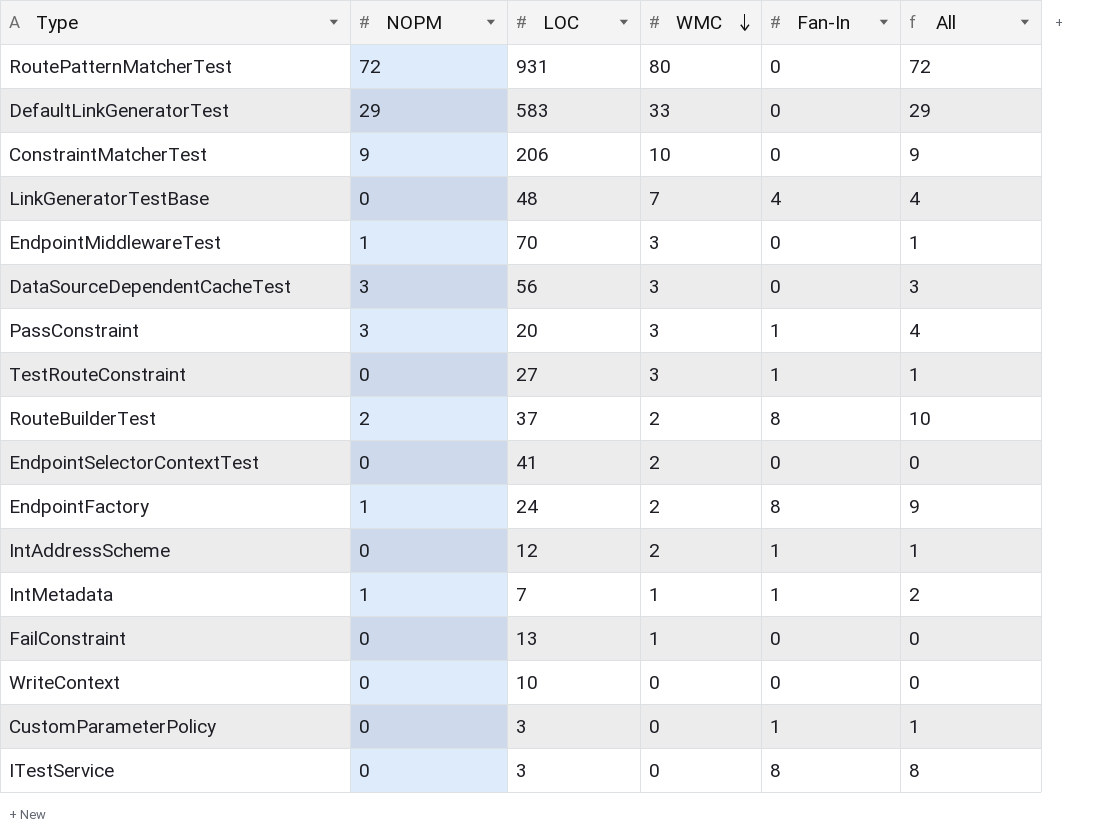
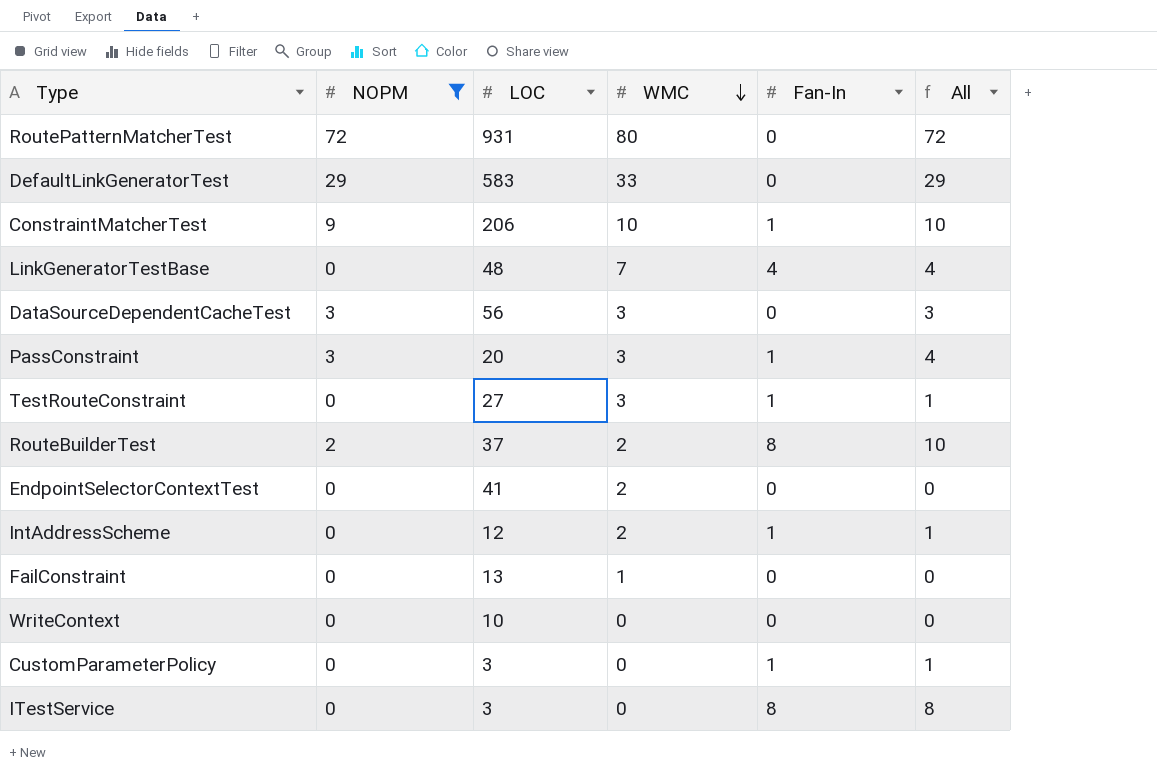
filter: none -> NOPM != 1
ConstraintMatcherTest | Fan-In: 0 -> 1
ConstraintMatcherTest | All: 9 -> 10

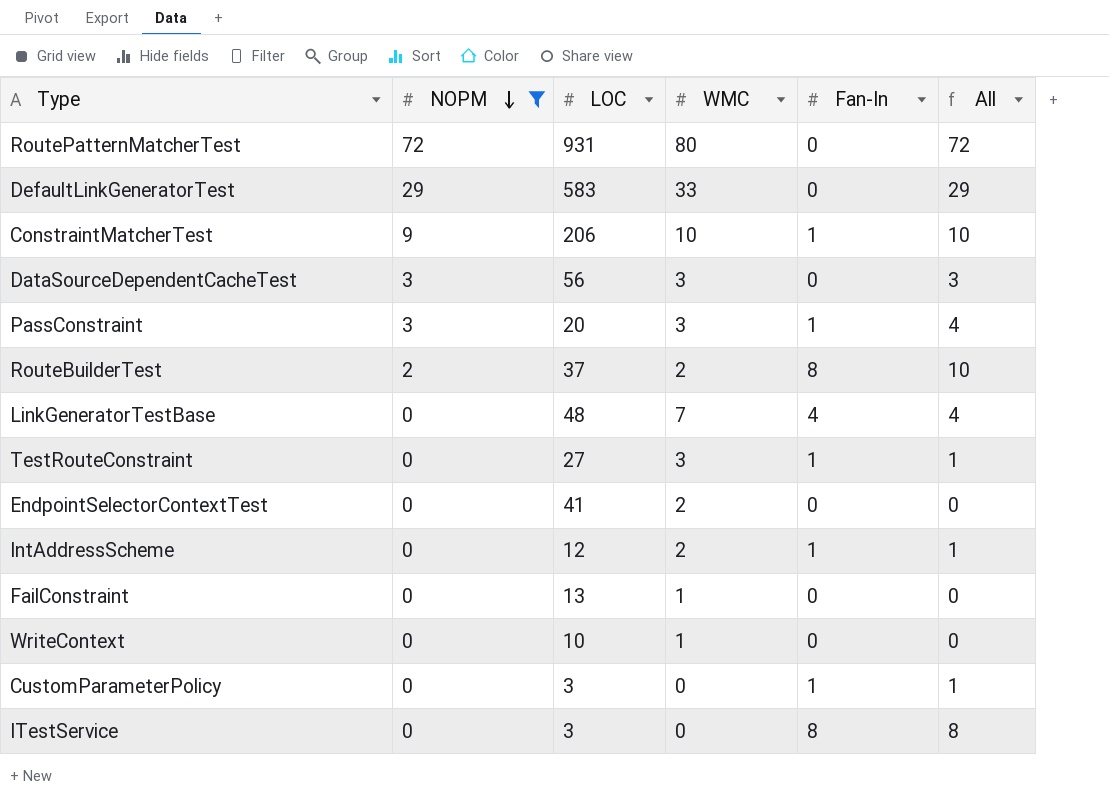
row order: WMC descending -> NOPM descending
WriteContext | WMC: 0 -> 1

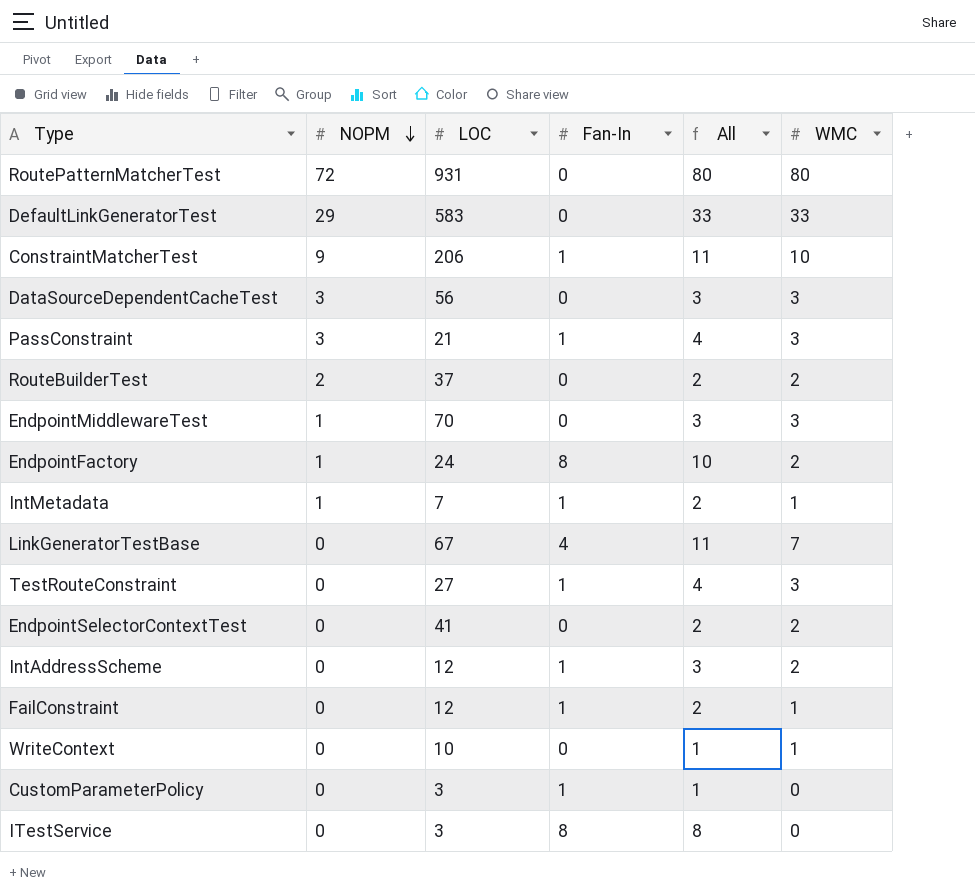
filter: NOPM != 1 -> none
column All | formula: [NOPM] + [Fan-In] -> [Fan-In] + [WMC]
column WMC | position: 4 -> 6
PassConstraint | LOC: 20 -> 21
RouteBuilderTest | Fan-In: 8 -> 0
LinkGeneratorTestBase | LOC: 48 -> 67
FailConstraint | LOC: 13 -> 12
FailConstraint | Fan-In: 0 -> 1

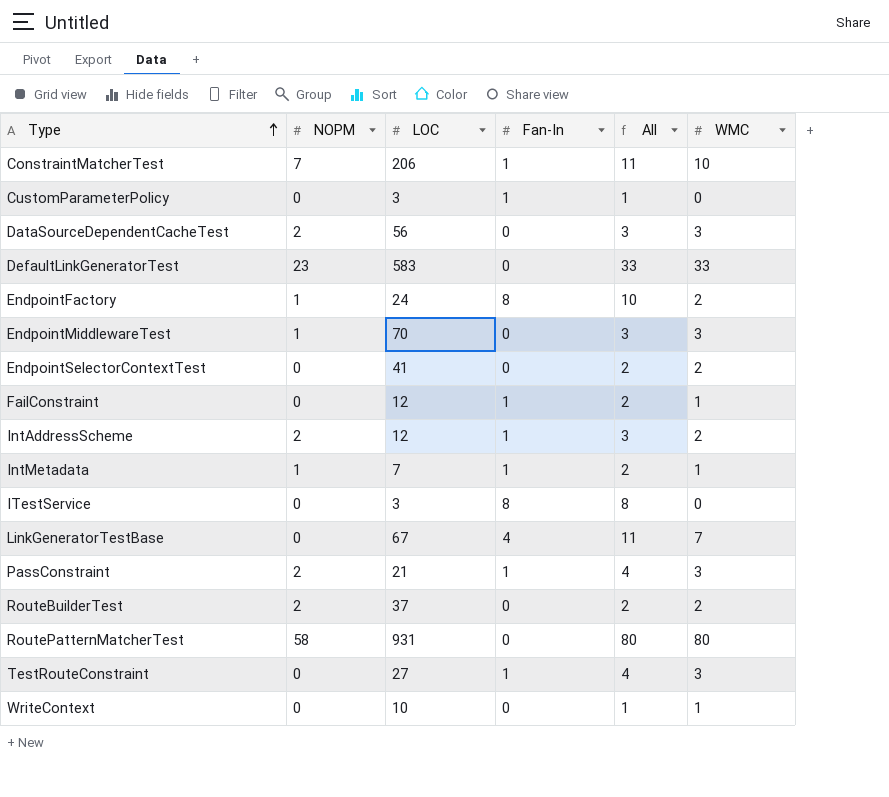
row order: NOPM descending -> Type ascending
ConstraintMatcherTest | NOPM: 9 -> 7
DataSourceDependentCacheTest | NOPM: 3 -> 2
DefaultLinkGeneratorTest | NOPM: 29 -> 23
IntAddressScheme | NOPM: 0 -> 2
PassConstraint | NOPM: 3 -> 2
RoutePatternMatcherTest | NOPM: 72 -> 58

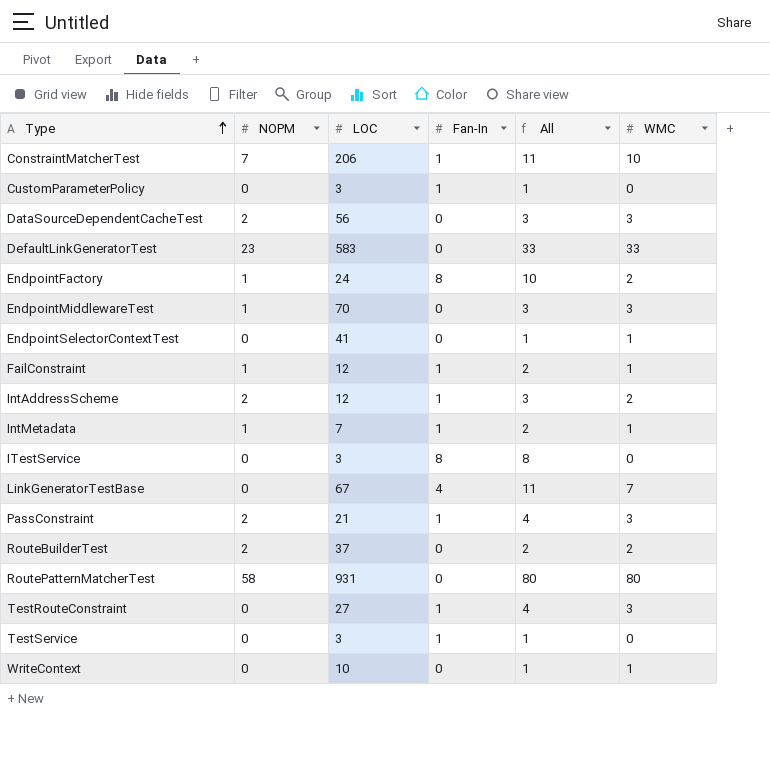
EndpointSelectorContextTest | All: 2 -> 1
EndpointSelectorContextTest | WMC: 2 -> 1
FailConstraint | NOPM: 0 -> 1
row TestService: none -> 0 | 3 | 1 | 1 | 0

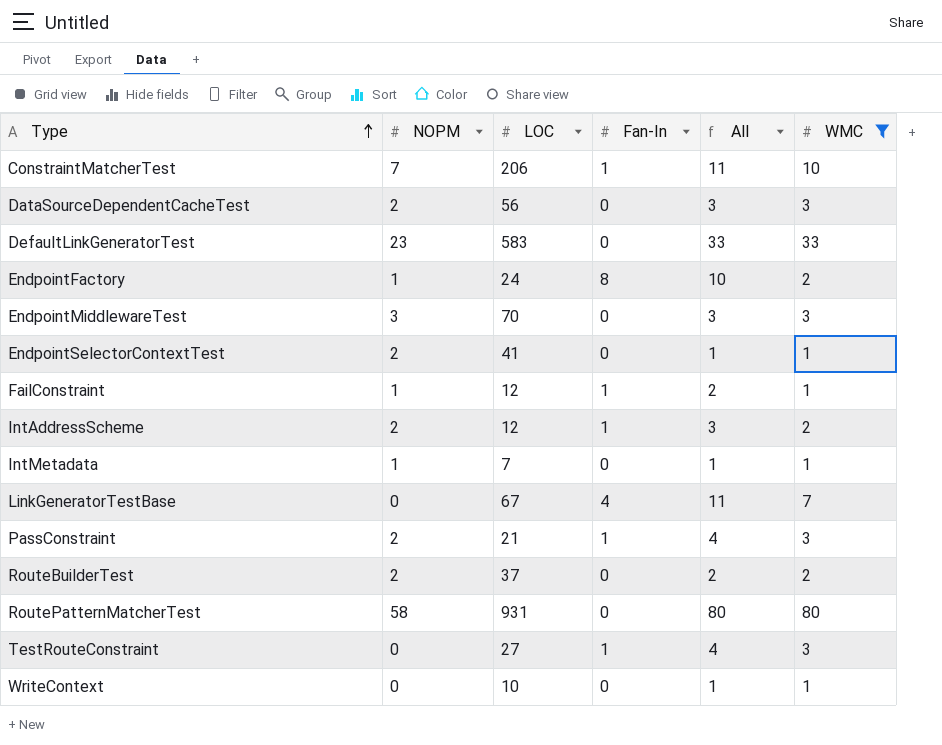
filter: none -> WMC != 0
EndpointMiddlewareTest | NOPM: 1 -> 3
EndpointSelectorContextTest | NOPM: 0 -> 2
IntMetadata | Fan-In: 1 -> 0
IntMetadata | All: 2 -> 1

